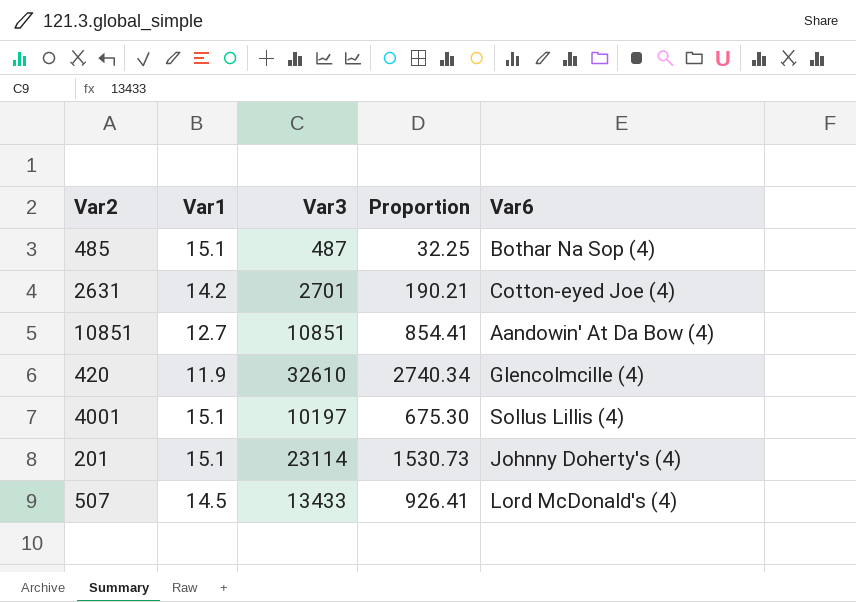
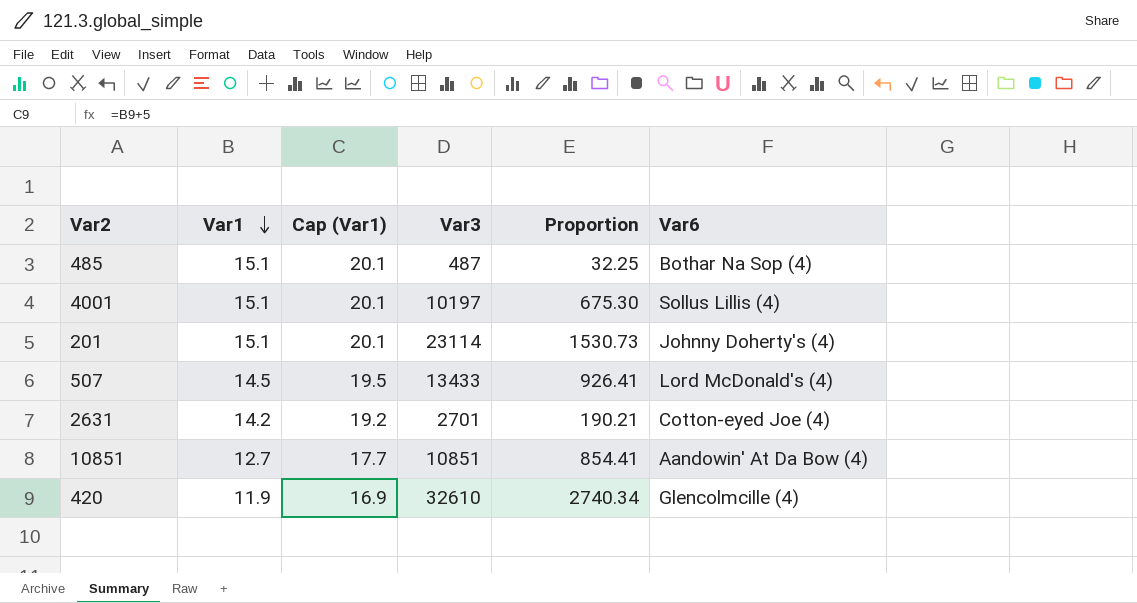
row order: none -> Var1 descending
column Cap (Var1) | formula: none -> [Var1] + 5

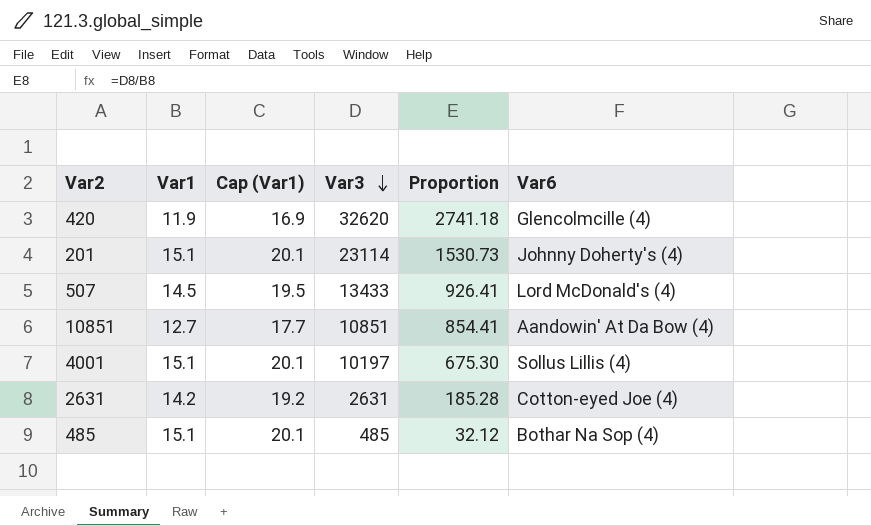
row order: Var1 descending -> Var3 descending
420 | Var3: 32610 -> 32620
420 | Proportion: 2740.34 -> 2741.18
2631 | Var3: 2701 -> 2631
2631 | Proportion: 190.21 -> 185.28
485 | Var3: 487 -> 485
485 | Proportion: 32.25 -> 32.12

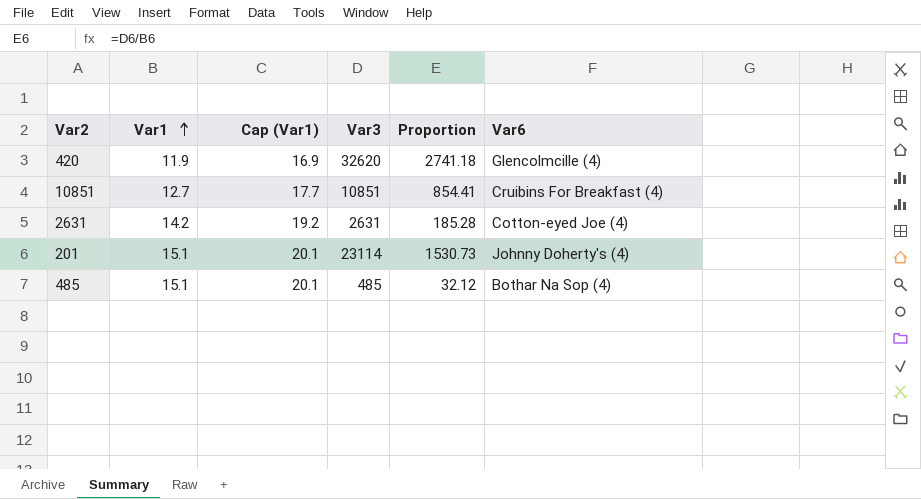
row order: Var3 descending -> Var1 ascending
row 507: 14.5 | 19.5 | 13433 | 926.41 | Lord McDonald's (4) -> none
row 4001: 15.1 | 20.1 | 10197 | 675.30 | Sollus Lillis (4) -> none
10851 | Var6: Aandowin' At Da Bow (4) -> Cruibins For Breakfast (4)

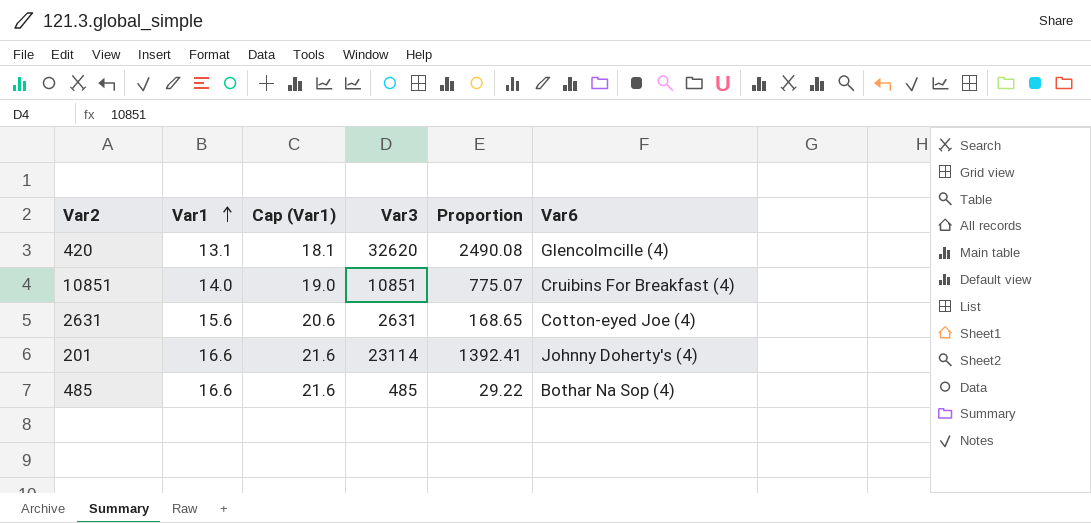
420 | Var1: 11.9 -> 13.1
420 | Cap (Var1): 16.9 -> 18.1
420 | Proportion: 2741.18 -> 2490.08
10851 | Var1: 12.7 -> 14.0
10851 | Cap (Var1): 17.7 -> 19.0
10851 | Proportion: 854.41 -> 775.07
2631 | Var1: 14.2 -> 15.6
2631 | Cap (Var1): 19.2 -> 20.6
2631 | Proportion: 185.28 -> 168.65
201 | Var1: 15.1 -> 16.6
201 | Cap (Var1): 20.1 -> 21.6
201 | Proportion: 1530.73 -> 1392.41
485 | Var1: 15.1 -> 16.6
485 | Cap (Var1): 20.1 -> 21.6
485 | Proportion: 32.12 -> 29.22

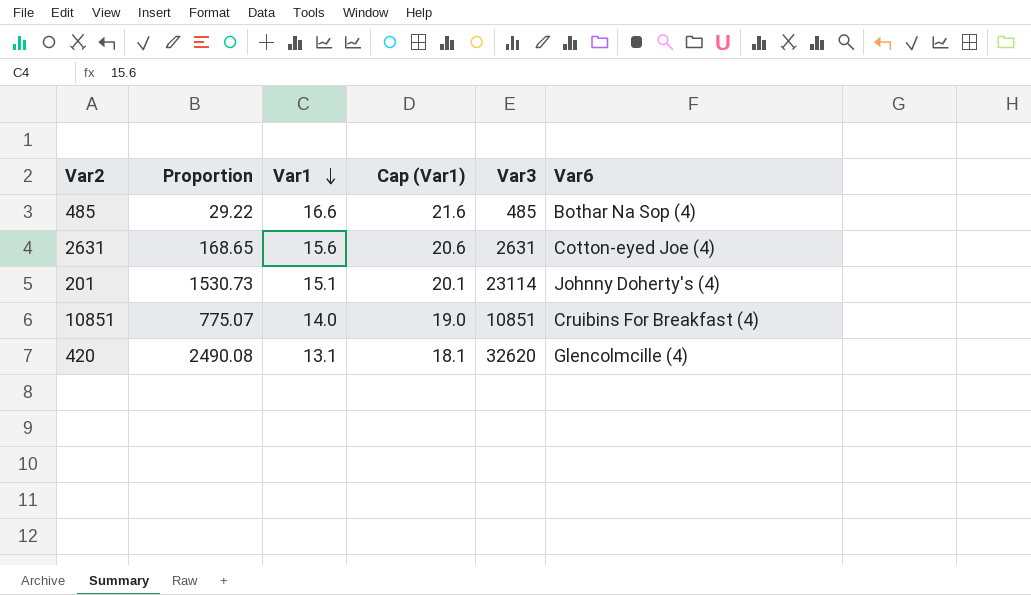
row order: Var1 ascending -> Var1 descending
column Proportion | position: 5 -> 2
201 | Proportion: 1392.41 -> 1530.73
201 | Var1: 16.6 -> 15.1
201 | Cap (Var1): 21.6 -> 20.1

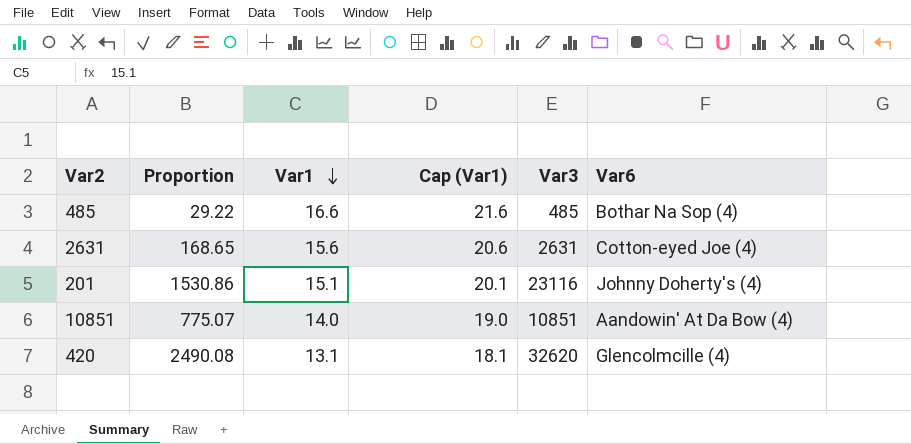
201 | Proportion: 1530.73 -> 1530.86
201 | Var3: 23114 -> 23116
10851 | Var6: Cruibins For Breakfast (4) -> Aandowin' At Da Bow (4)

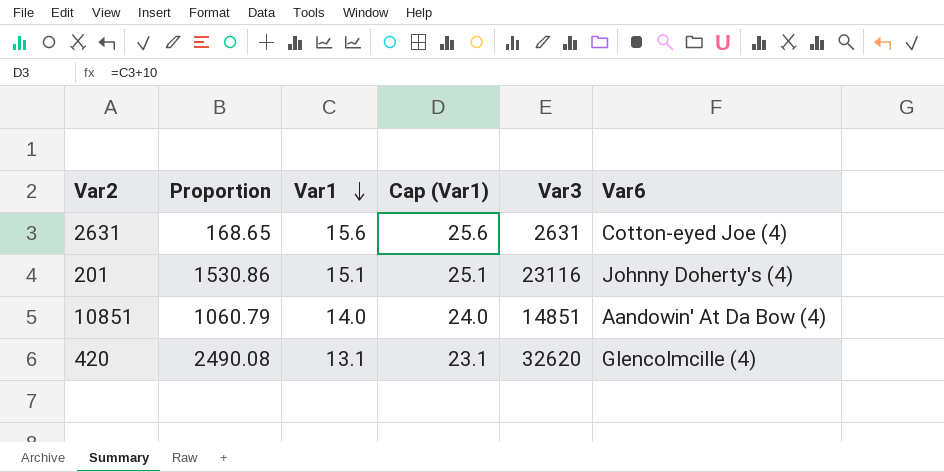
column Cap (Var1) | formula: [Var1] + 5 -> [Var1] + 10
row 485: 29.22 | 16.6 | 21.6 | 485 | Bothar Na Sop (4) -> none
10851 | Proportion: 775.07 -> 1060.79
10851 | Var3: 10851 -> 14851

